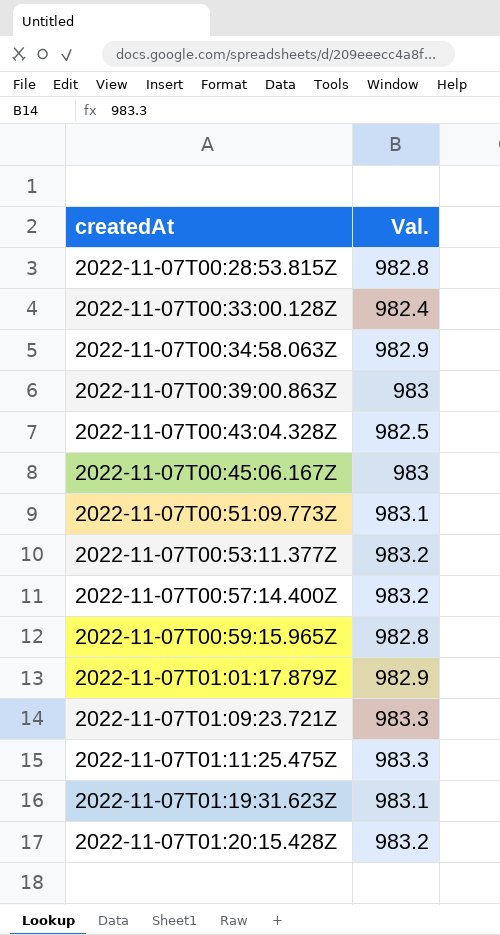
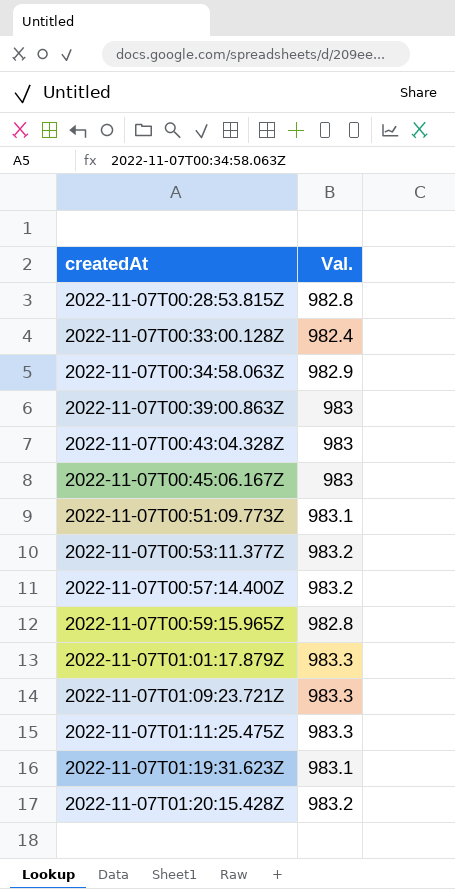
2022-11-07T00:43:04.328Z | Val.: 982.5 -> 983
2022-11-07T01:01:17.879Z | Val.: 982.9 -> 983.3

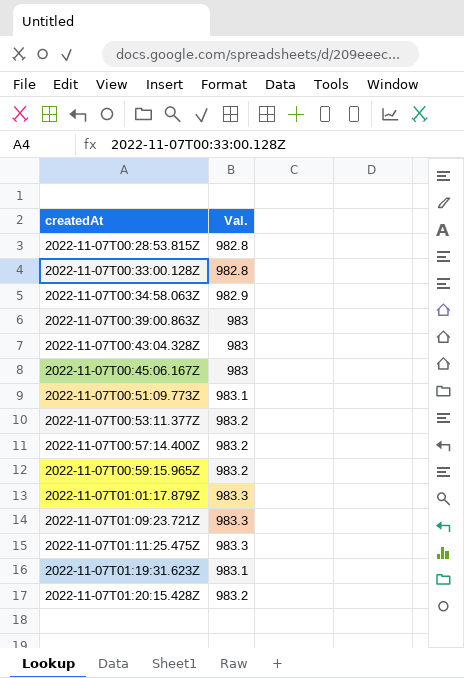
2022-11-07T00:33:00.128Z | Val.: 982.4 -> 982.8
2022-11-07T00:59:15.965Z | Val.: 982.8 -> 983.2

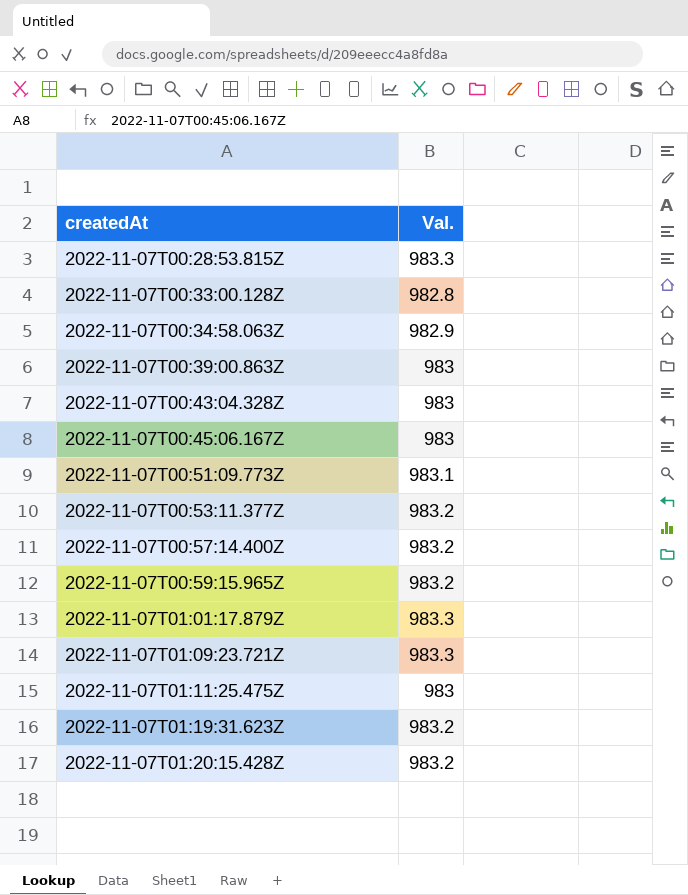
2022-11-07T00:28:53.815Z | Val.: 982.8 -> 983.3
2022-11-07T01:11:25.475Z | Val.: 983.3 -> 983
2022-11-07T01:19:31.623Z | Val.: 983.1 -> 983.2

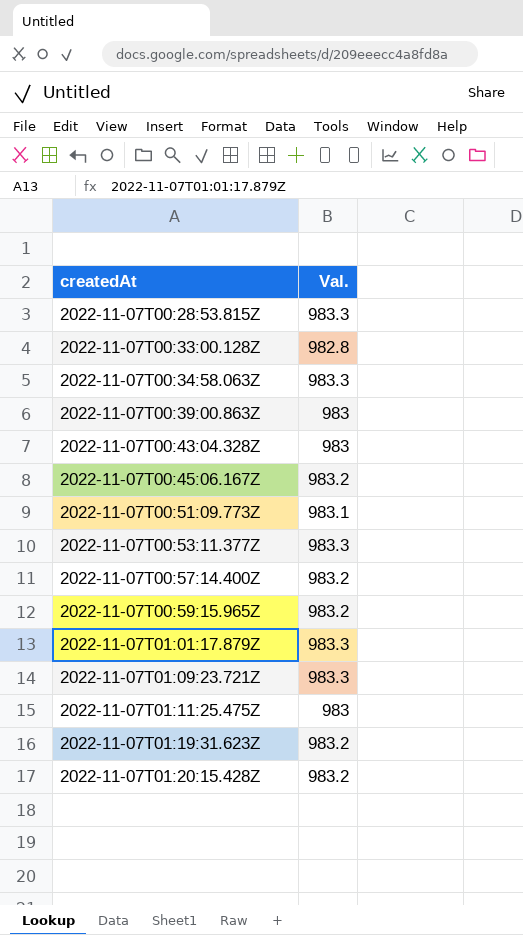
2022-11-07T00:34:58.063Z | Val.: 982.9 -> 983.3
2022-11-07T00:45:06.167Z | Val.: 983 -> 983.2
2022-11-07T00:53:11.377Z | Val.: 983.2 -> 983.3

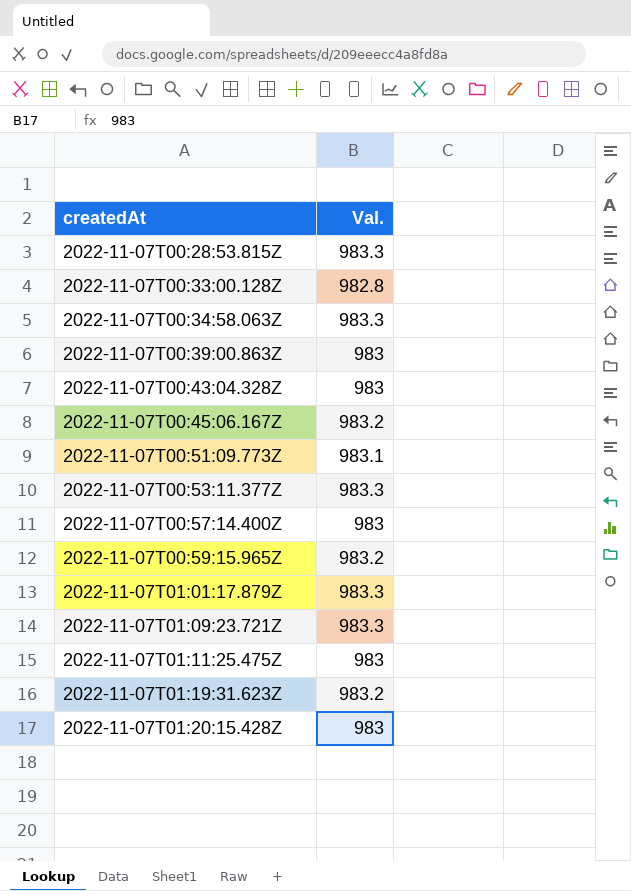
2022-11-07T00:57:14.400Z | Val.: 983.2 -> 983
2022-11-07T01:20:15.428Z | Val.: 983.2 -> 983

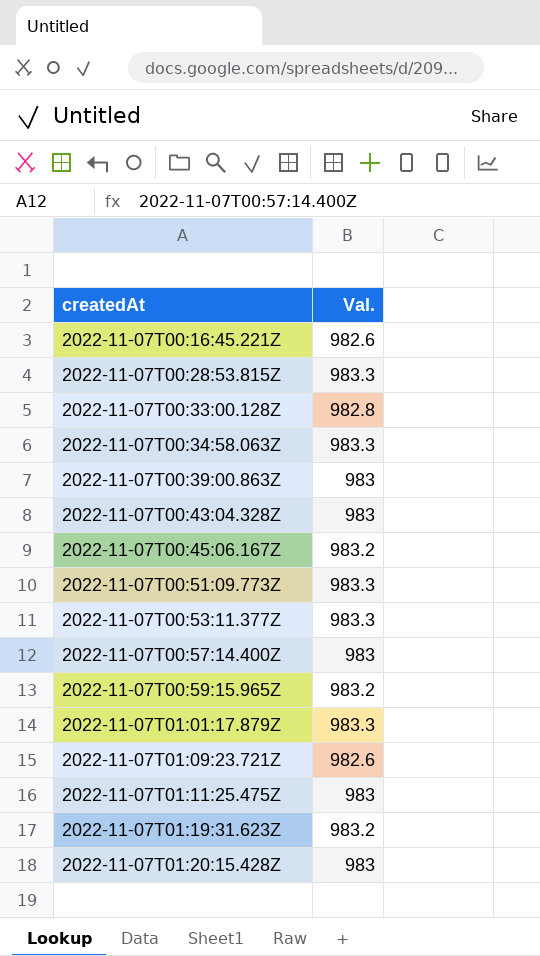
row 2022-11-07T00:16:45.221Z: none -> 982.6
2022-11-07T00:51:09.773Z | Val.: 983.1 -> 983.3
2022-11-07T01:09:23.721Z | Val.: 983.3 -> 982.6

